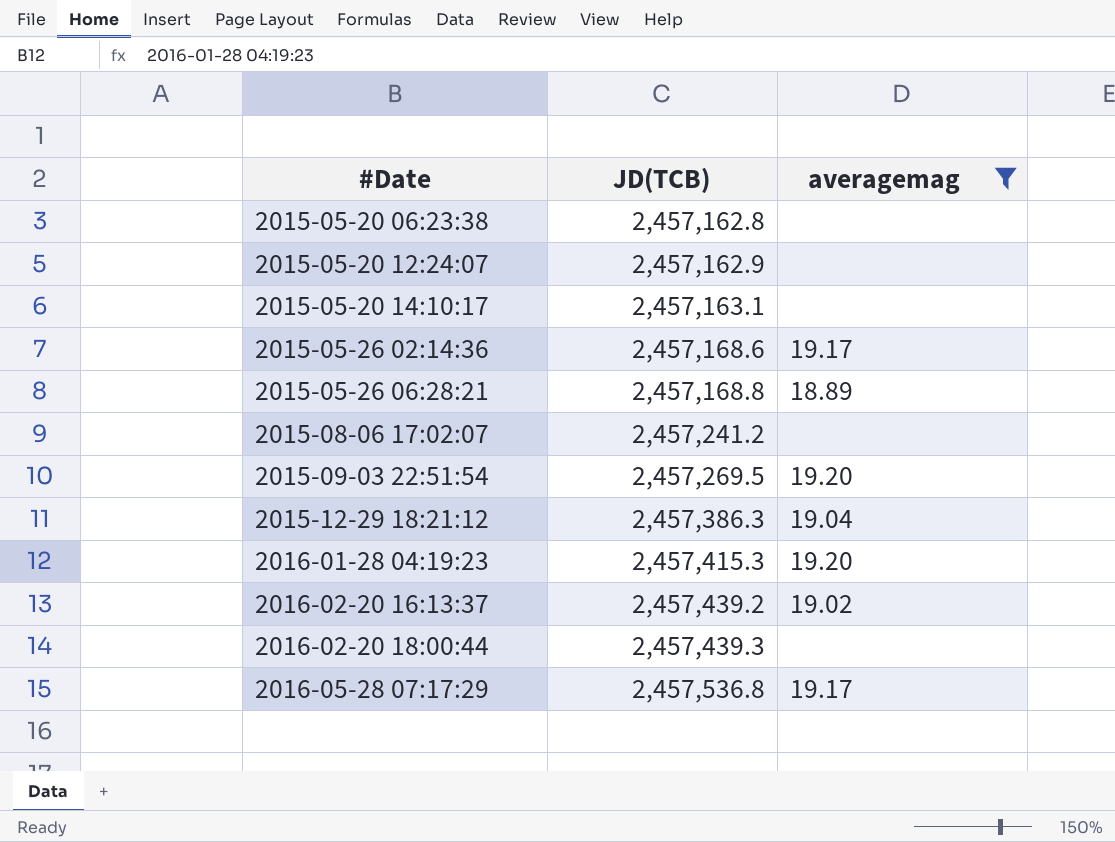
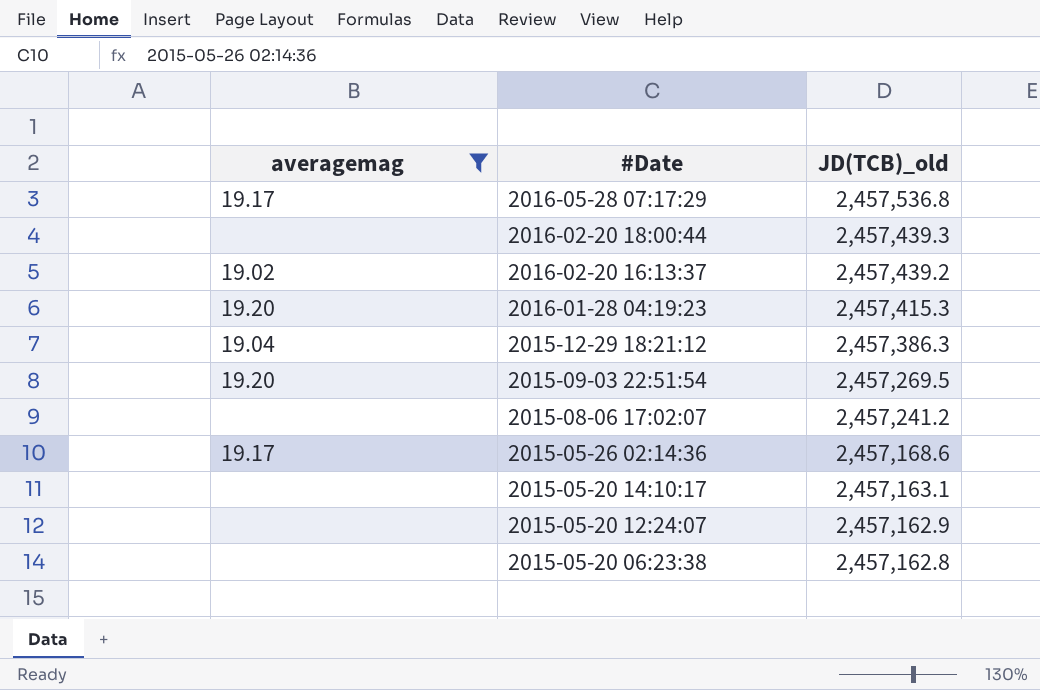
row order: #Date ascending -> #Date descending
column averagemag | position: 3 -> 1
column name: JD(TCB) -> JD(TCB)_old
row 2015-05-26 06:28:21: 2,457,168.8 | 18.89 -> none

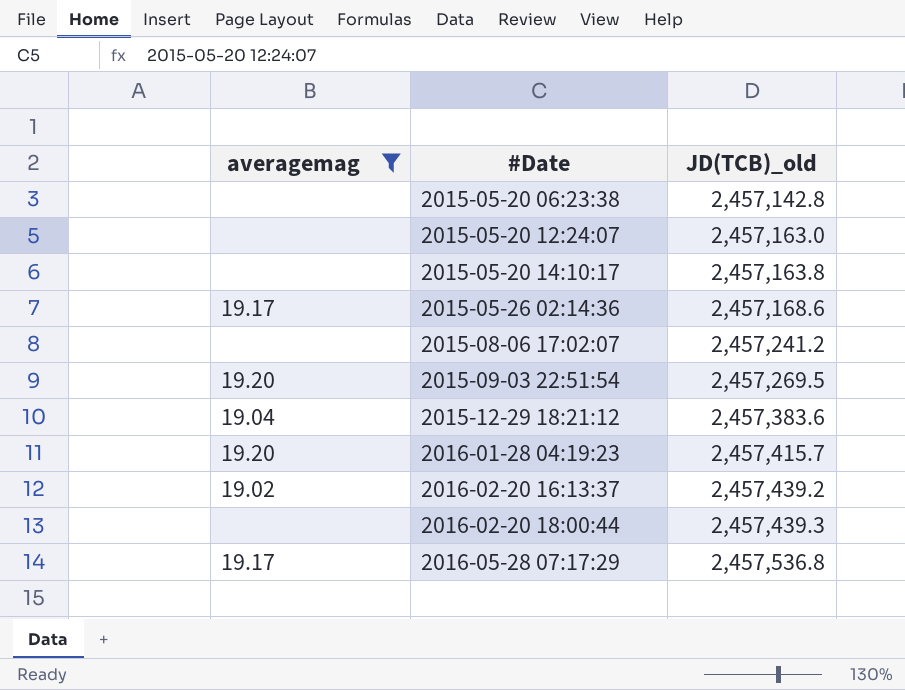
row order: #Date descending -> #Date ascending
2015-05-20 06:23:38 | JD(TCB)_old: 2,457,162.8 -> 2,457,142.8
2015-05-20 12:24:07 | JD(TCB)_old: 2,457,162.9 -> 2,457,163.0
2015-05-20 14:10:17 | JD(TCB)_old: 2,457,163.1 -> 2,457,163.8
2015-12-29 18:21:12 | JD(TCB)_old: 2,457,386.3 -> 2,457,383.6
2016-01-28 04:19:23 | JD(TCB)_old: 2,457,415.3 -> 2,457,415.7

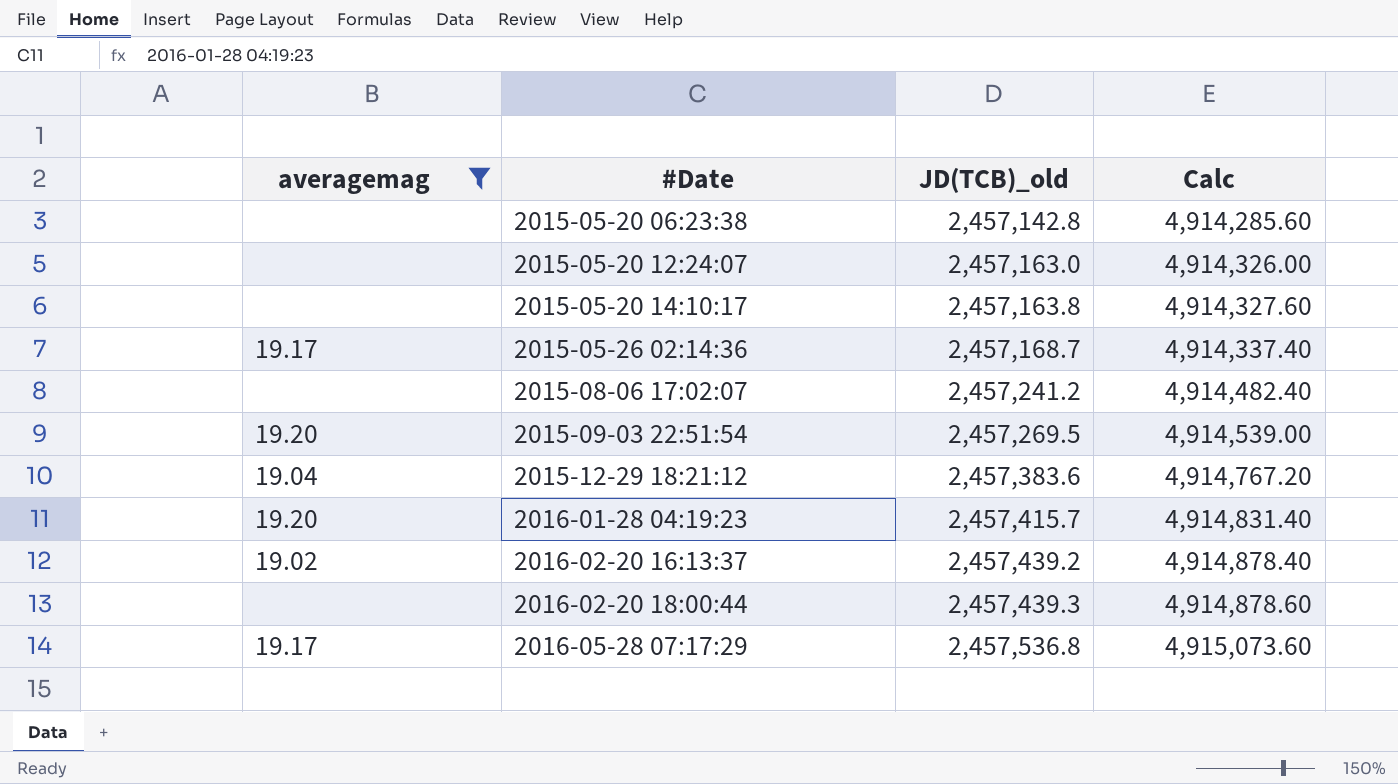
column Calc | formula: none -> [JD(TCB)_old] * 2
2015-05-26 02:14:36 | JD(TCB)_old: 2,457,168.6 -> 2,457,168.7

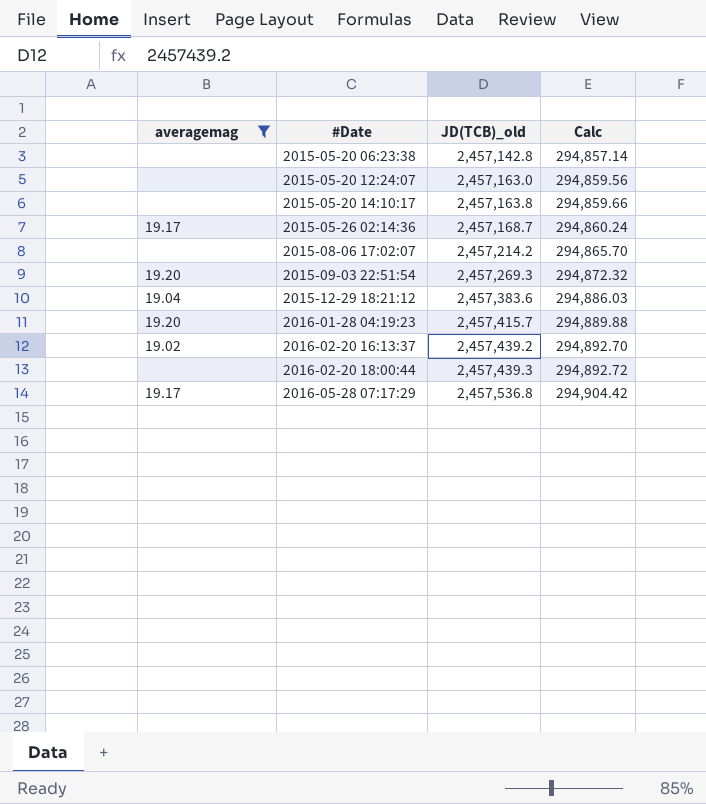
column Calc | formula: [JD(TCB)_old] * 2 -> [JD(TCB)_old] * 0.12
2015-08-06 17:02:07 | JD(TCB)_old: 2,457,241.2 -> 2,457,214.2
2015-09-03 22:51:54 | JD(TCB)_old: 2,457,269.5 -> 2,457,269.3

